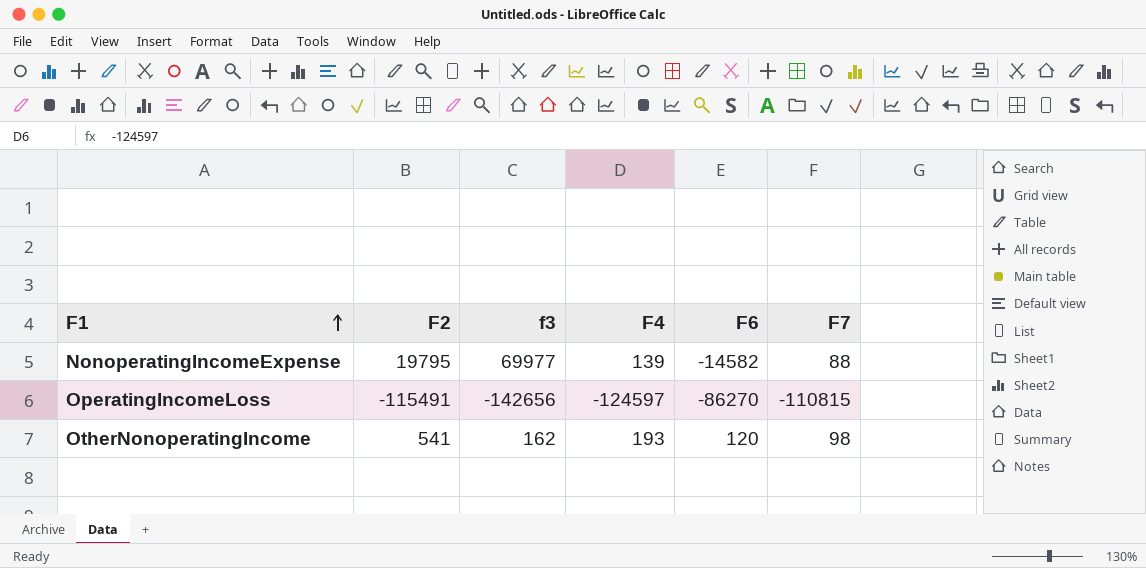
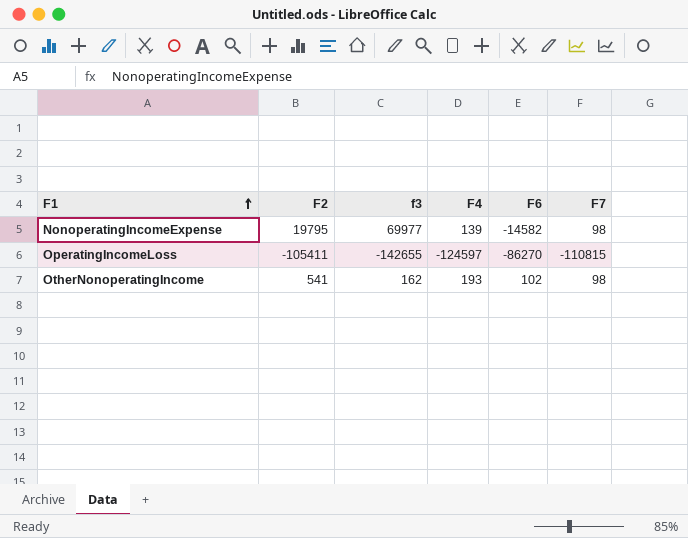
NonoperatingIncomeExpense | F7: 88 -> 98
OperatingIncomeLoss | F2: -115491 -> -105411
OperatingIncomeLoss | f3: -142656 -> -142655
OtherNonoperatingIncome | F6: 120 -> 102

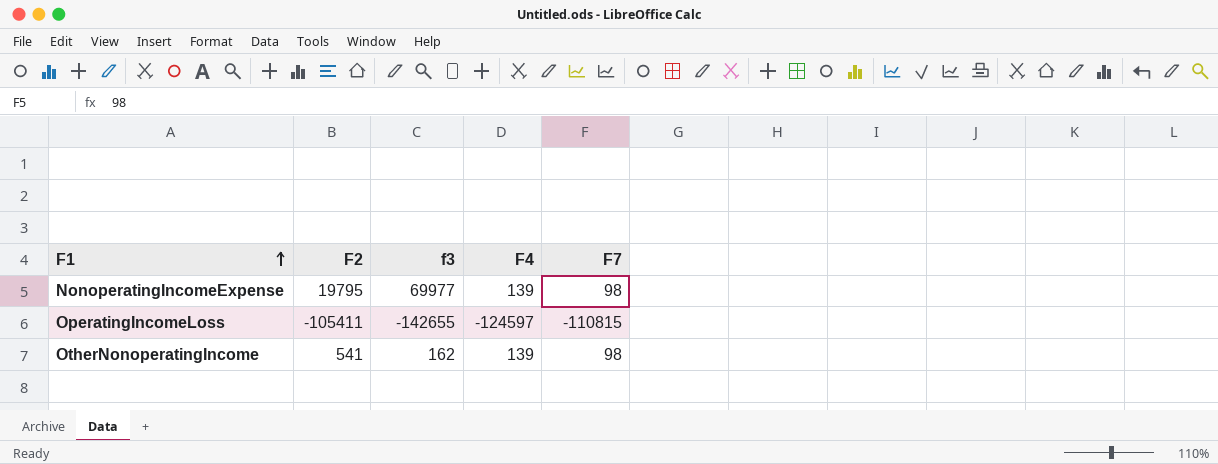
column F6 | position: 5 -> none
OtherNonoperatingIncome | F4: 193 -> 139

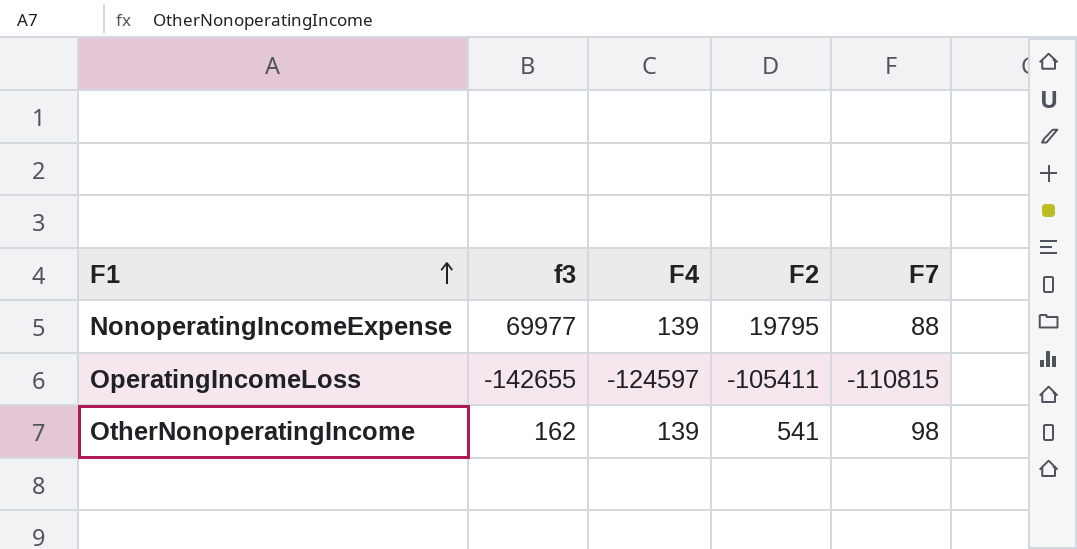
column F2 | position: 2 -> 4
NonoperatingIncomeExpense | F7: 98 -> 88

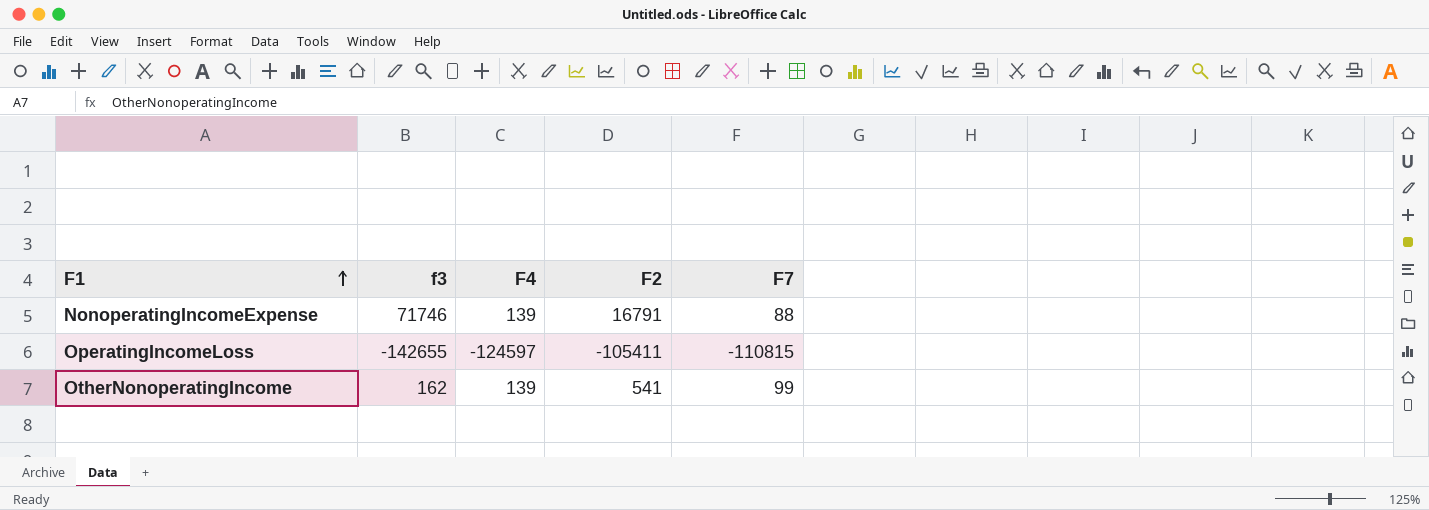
NonoperatingIncomeExpense | f3: 69977 -> 71746
NonoperatingIncomeExpense | F2: 19795 -> 16791
OtherNonoperatingIncome | F7: 98 -> 99

